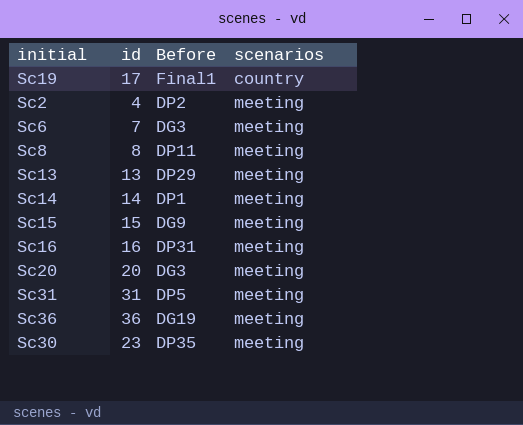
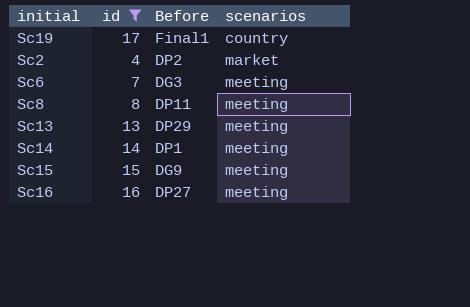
filter: none -> id <= 17
Sc2 | scenarios: meeting -> market
Sc16 | Before: DP31 -> DP27

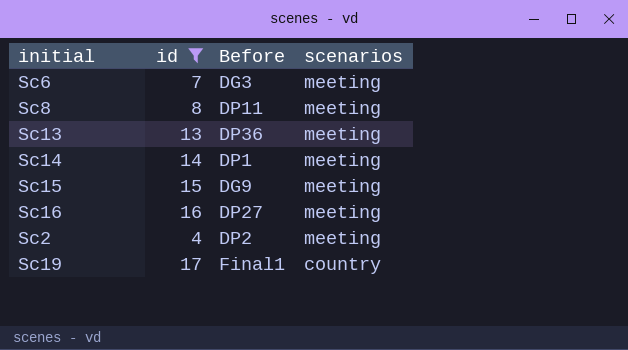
row order: scenarios ascending -> scenarios descending
Sc13 | Before: DP29 -> DP36
Sc2 | scenarios: market -> meeting

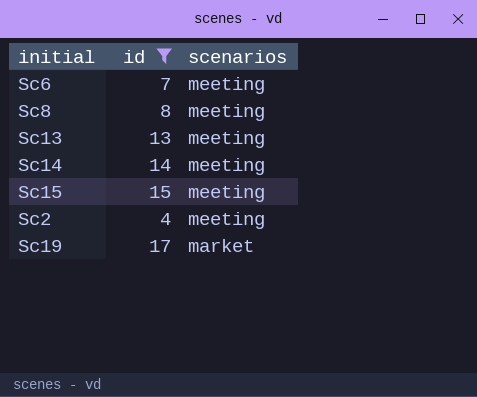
column Before | position: 3 -> none
row Sc16: 16 | DP27 | meeting -> none
Sc19 | scenarios: country -> market

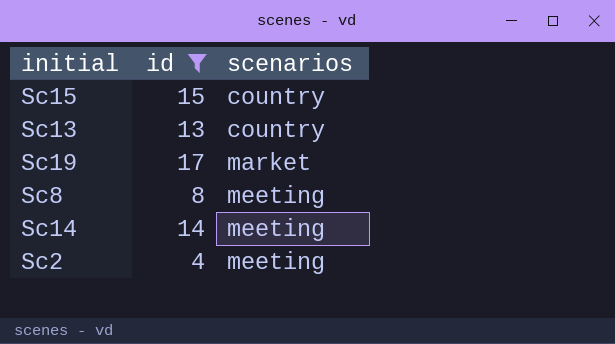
row order: scenarios descending -> scenarios ascending
row Sc6: 7 | meeting -> none
Sc15 | scenarios: meeting -> country
Sc13 | scenarios: meeting -> country

